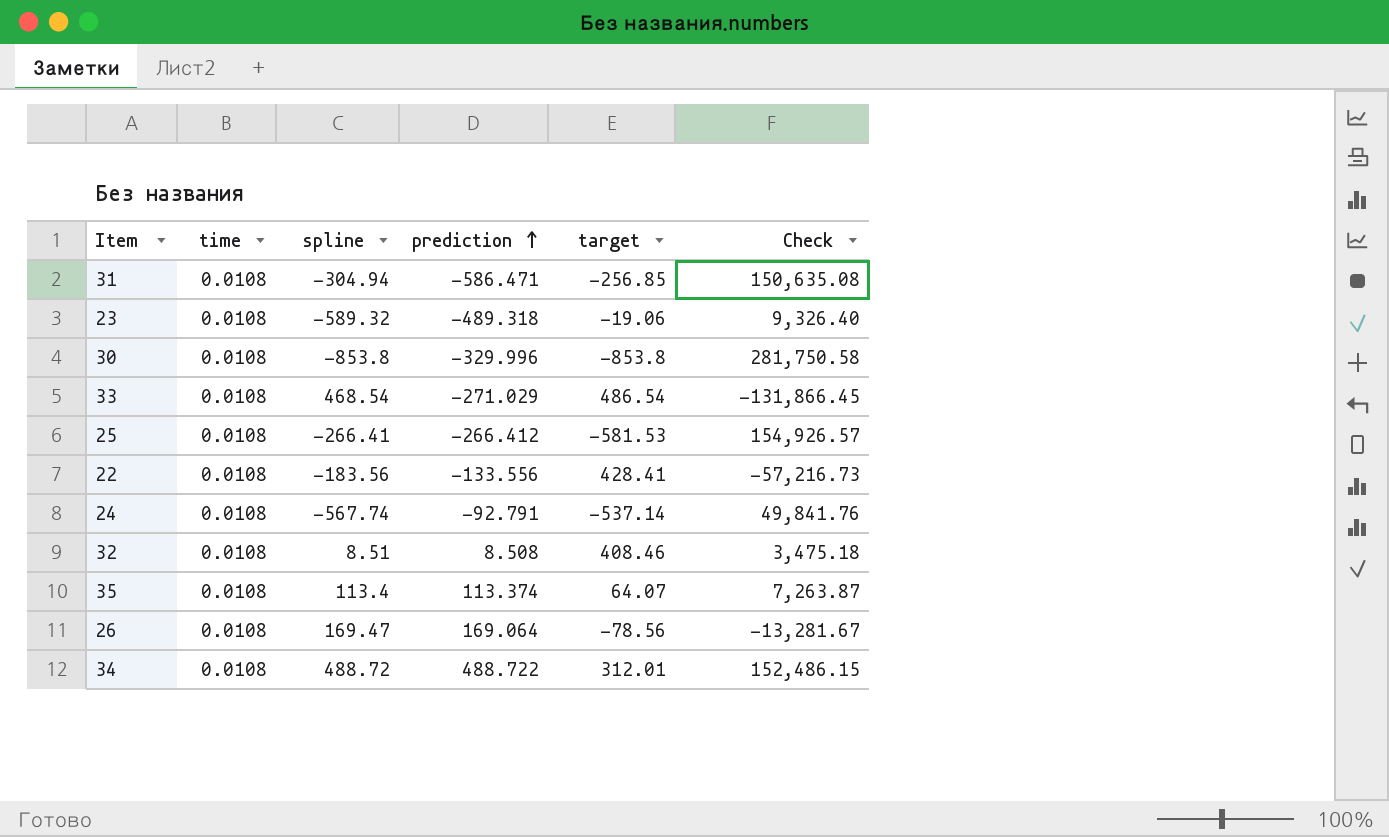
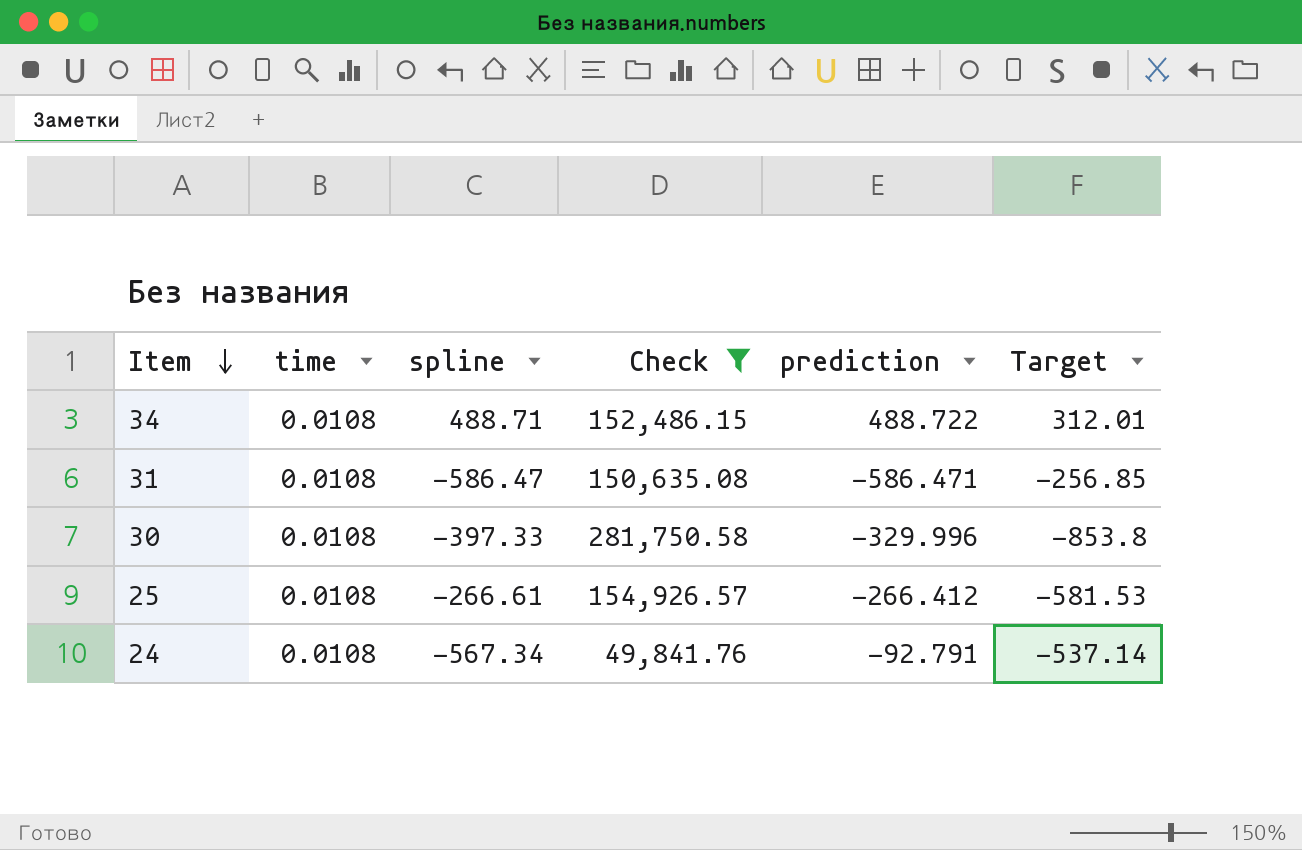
filter: none -> Check >= 49,841.76
row order: prediction ascending -> Item descending
column Check | position: 6 -> 4
column name: target -> Target
34 | spline: 488.72 -> 488.71
31 | spline: -304.94 -> -586.47
30 | spline: -853.8 -> -397.33
25 | spline: -266.41 -> -266.61
24 | spline: -567.74 -> -567.34

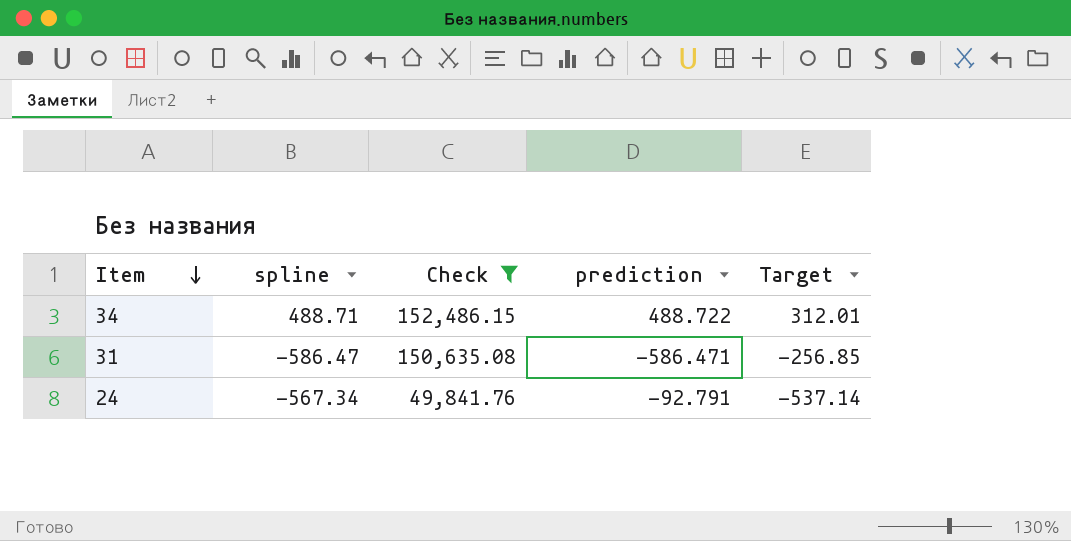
column time | position: 2 -> none
row 30: 0.0108 | -397.33 | 281,750.58 | -329.996 | -853.8 -> none
row 25: 0.0108 | -266.61 | 154,926.57 | -266.412 | -581.53 -> none

